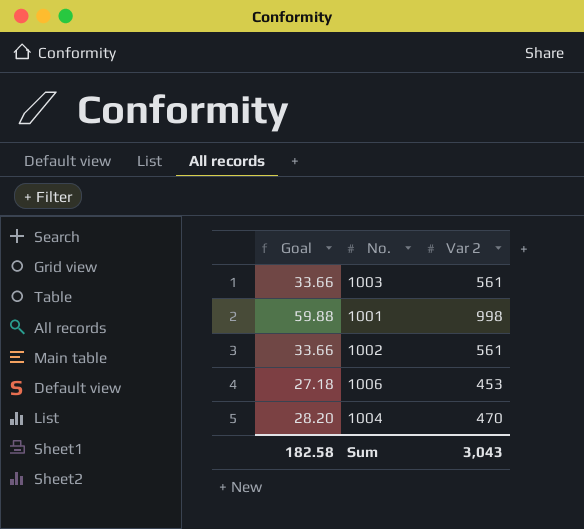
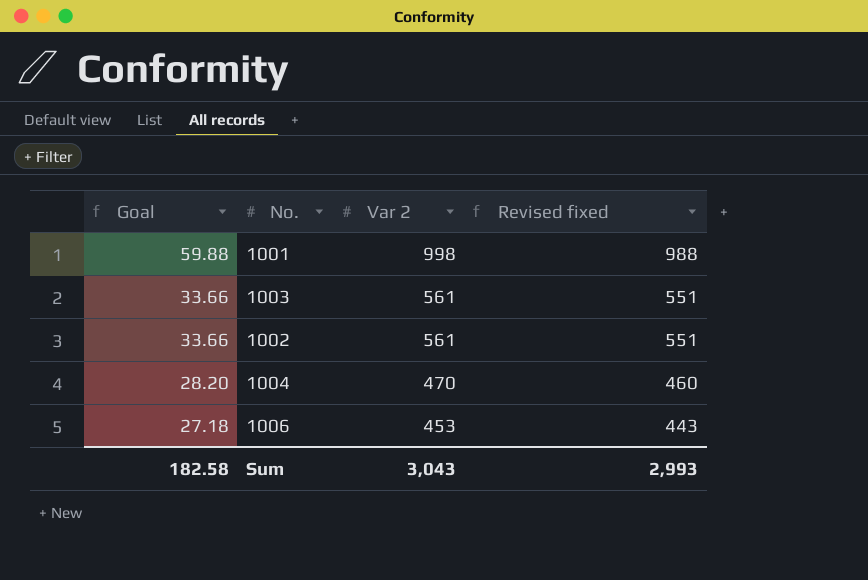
row order: none -> Goal descending
column Revised fixed | formula: none -> [Var 2] - 10

